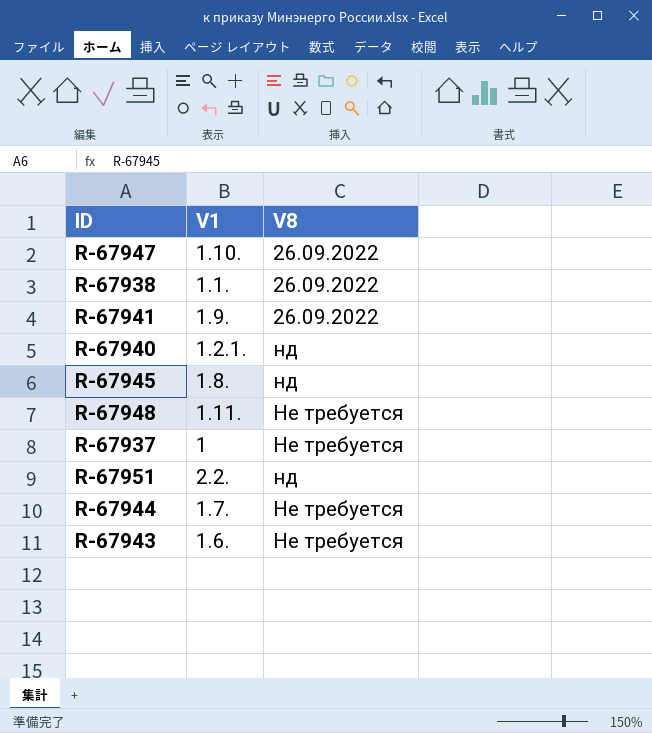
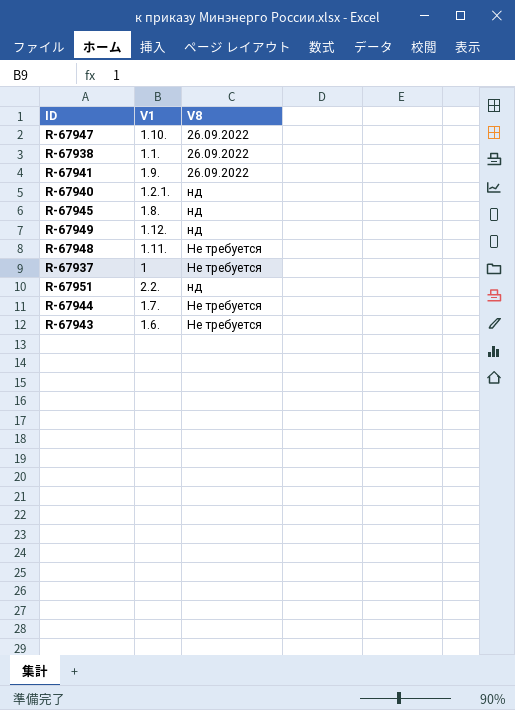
row R-67949: none -> 1.12. | нд

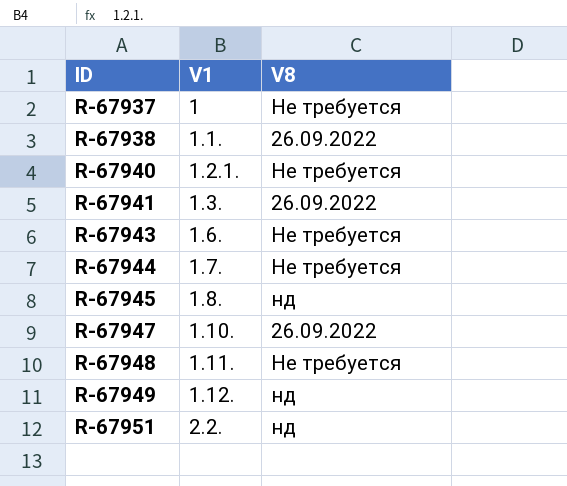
row order: none -> ID ascending
R-67940 | V8: нд -> Не требуется
R-67941 | V1: 1.9. -> 1.3.

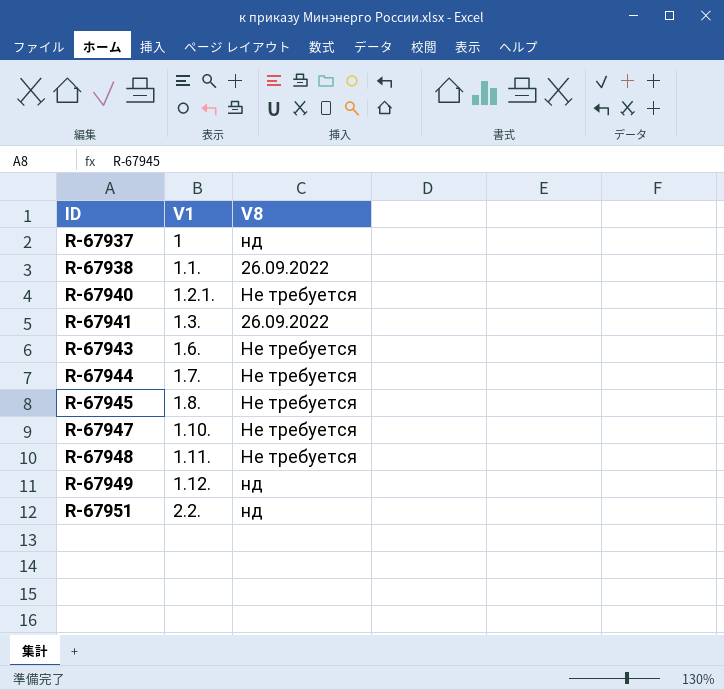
R-67937 | V8: Не требуется -> нд
R-67945 | V8: нд -> Не требуется
R-67947 | V8: 26.09.2022 -> Не требуется

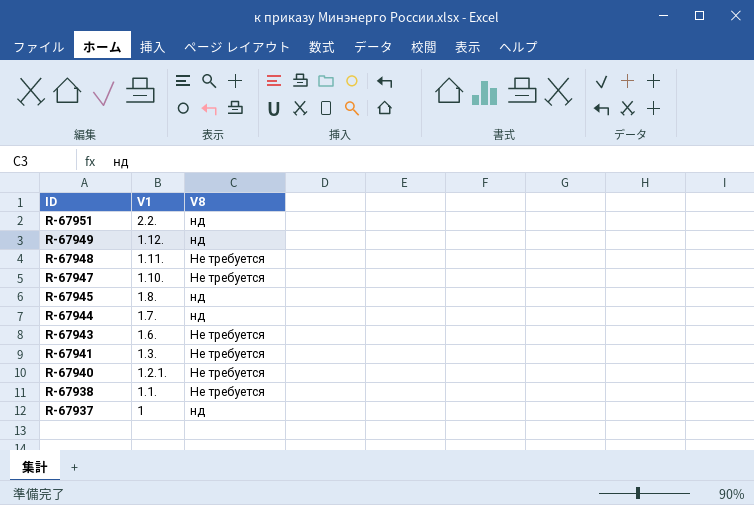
row order: ID ascending -> ID descending
R-67945 | V8: Не требуется -> нд
R-67944 | V8: Не требуется -> нд
R-67941 | V8: 26.09.2022 -> Не требуется
R-67938 | V8: 26.09.2022 -> Не требуется

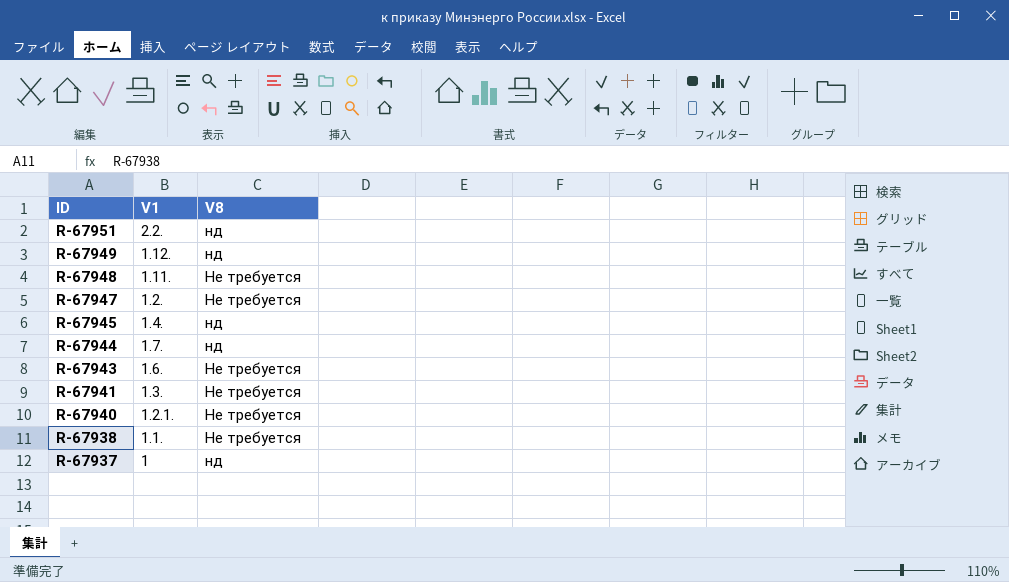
R-67947 | V1: 1.10. -> 1.2.
R-67945 | V1: 1.8. -> 1.4.

